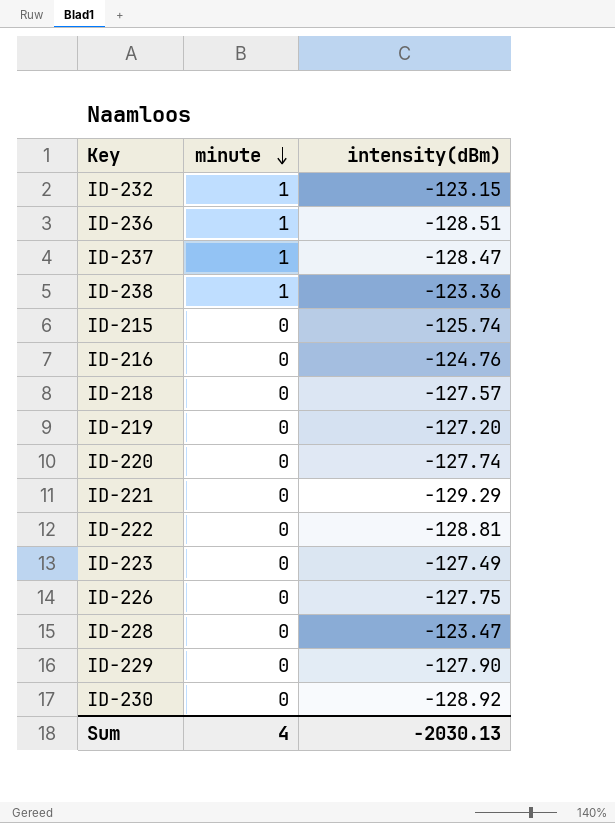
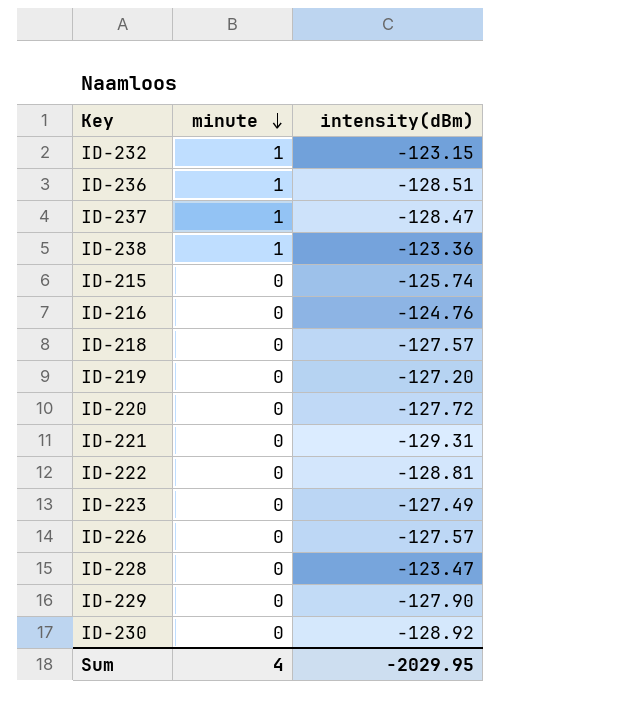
ID-220 | intensity(dBm): -127.74 -> -127.72
ID-221 | intensity(dBm): -129.29 -> -129.31
ID-226 | intensity(dBm): -127.75 -> -127.57
Sum | intensity(dBm): -2030.13 -> -2029.95

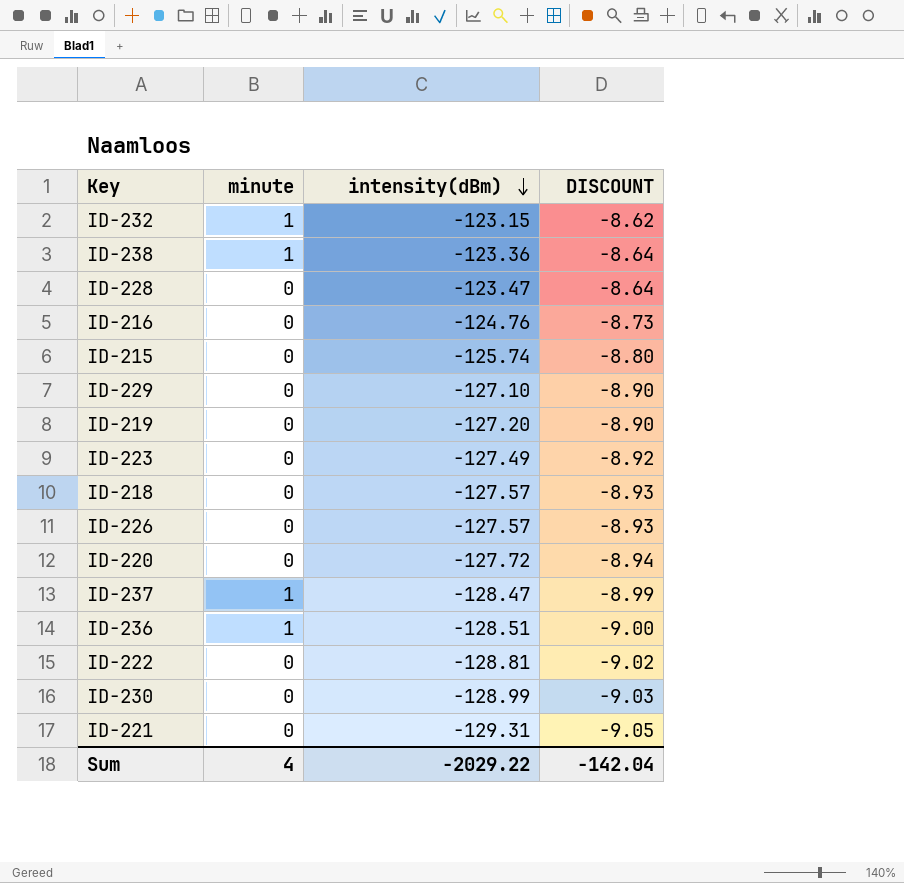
row order: minute descending -> intensity(dBm) descending
column DISCOUNT | formula: none -> [intensity(dBm)] * 0.07
ID-229 | intensity(dBm): -127.90 -> -127.10
ID-230 | intensity(dBm): -128.92 -> -128.99
Sum | intensity(dBm): -2029.95 -> -2029.22

